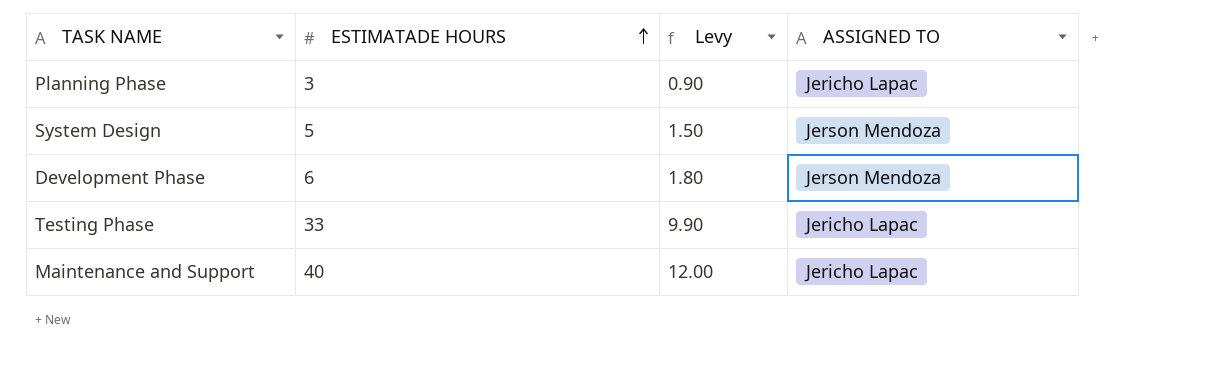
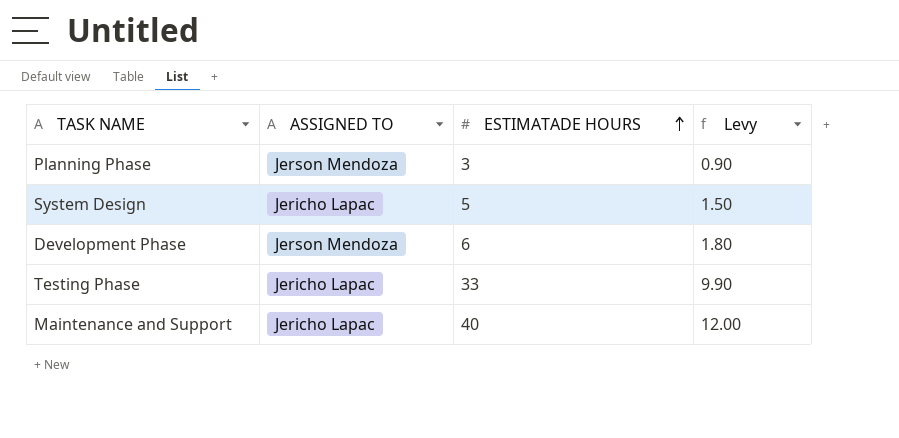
column ASSIGNED TO | position: 4 -> 2
Planning Phase | ASSIGNED TO: Jericho Lapac -> Jerson Mendoza
System Design | ASSIGNED TO: Jerson Mendoza -> Jericho Lapac

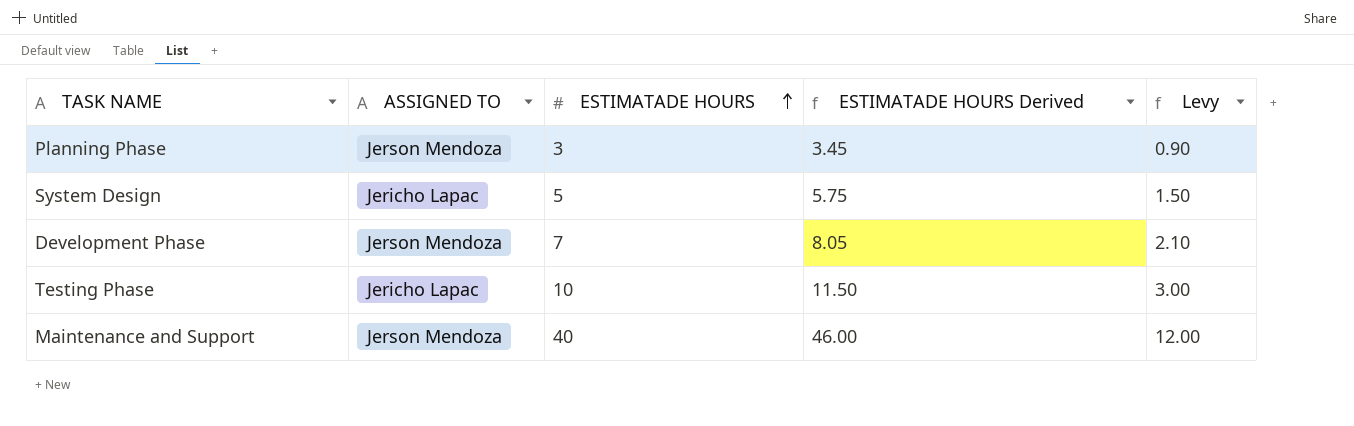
column ESTIMATADE HOURS Derived | formula: none -> [ESTIMATADE HOURS] * 1.15
Development Phase | ESTIMATADE HOURS: 6 -> 7
Development Phase | Levy: 1.80 -> 2.10
Testing Phase | ESTIMATADE HOURS: 33 -> 10
Testing Phase | Levy: 9.90 -> 3.00
Maintenance and Support | ASSIGNED TO: Jericho Lapac -> Jerson Mendoza

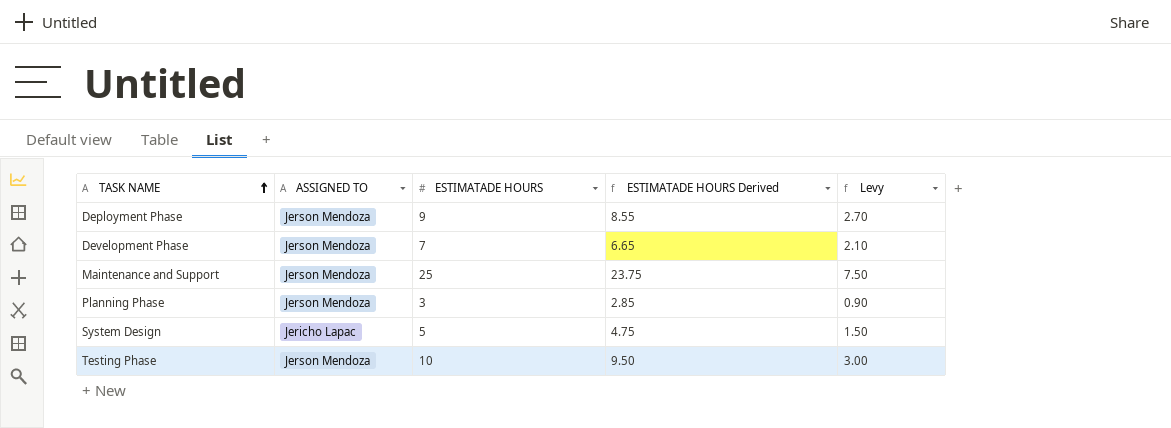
row order: ESTIMATADE HOURS ascending -> TASK NAME ascending
column ESTIMATADE HOURS Derived | formula: [ESTIMATADE HOURS] * 1.15 -> [ESTIMATADE HOURS] * 0.95
row Deployment Phase: none -> Jerson Mendoza | 9 | 8.55 | 2.70
Maintenance and Support | ESTIMATADE HOURS: 40 -> 25
Maintenance and Support | Levy: 12.00 -> 7.50
Testing Phase | ASSIGNED TO: Jericho Lapac -> Jerson Mendoza

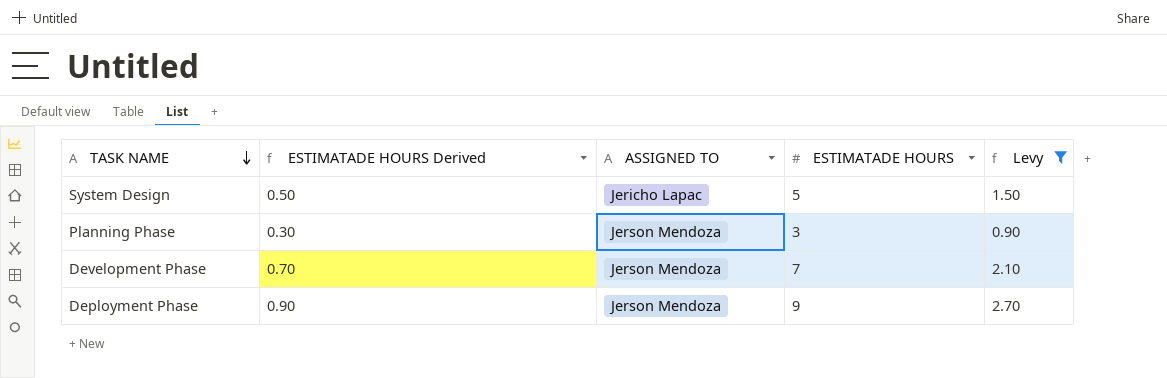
filter: none -> Levy <= 2.70
row order: TASK NAME ascending -> TASK NAME descending
column ESTIMATADE HOURS Derived | formula: [ESTIMATADE HOURS] * 0.95 -> [ESTIMATADE HOURS] * 0.1
column ESTIMATADE HOURS Derived | position: 4 -> 2

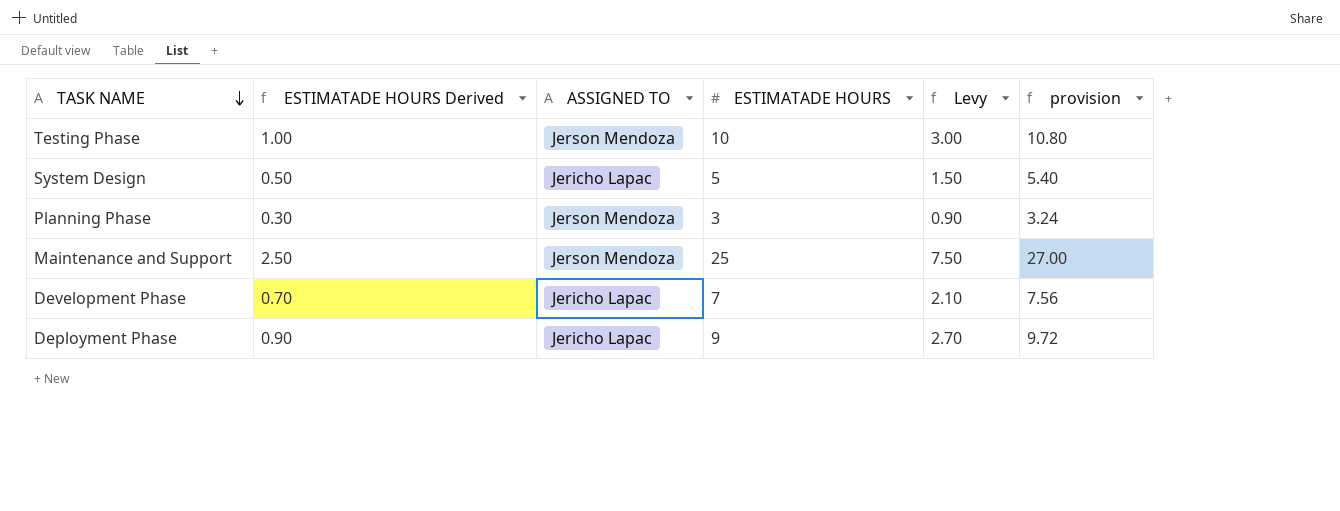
filter: Levy <= 2.70 -> none
column provision | formula: none -> [ESTIMATADE HOURS] * 1.08
Development Phase | ASSIGNED TO: Jerson Mendoza -> Jericho Lapac
Deployment Phase | ASSIGNED TO: Jerson Mendoza -> Jericho Lapac

